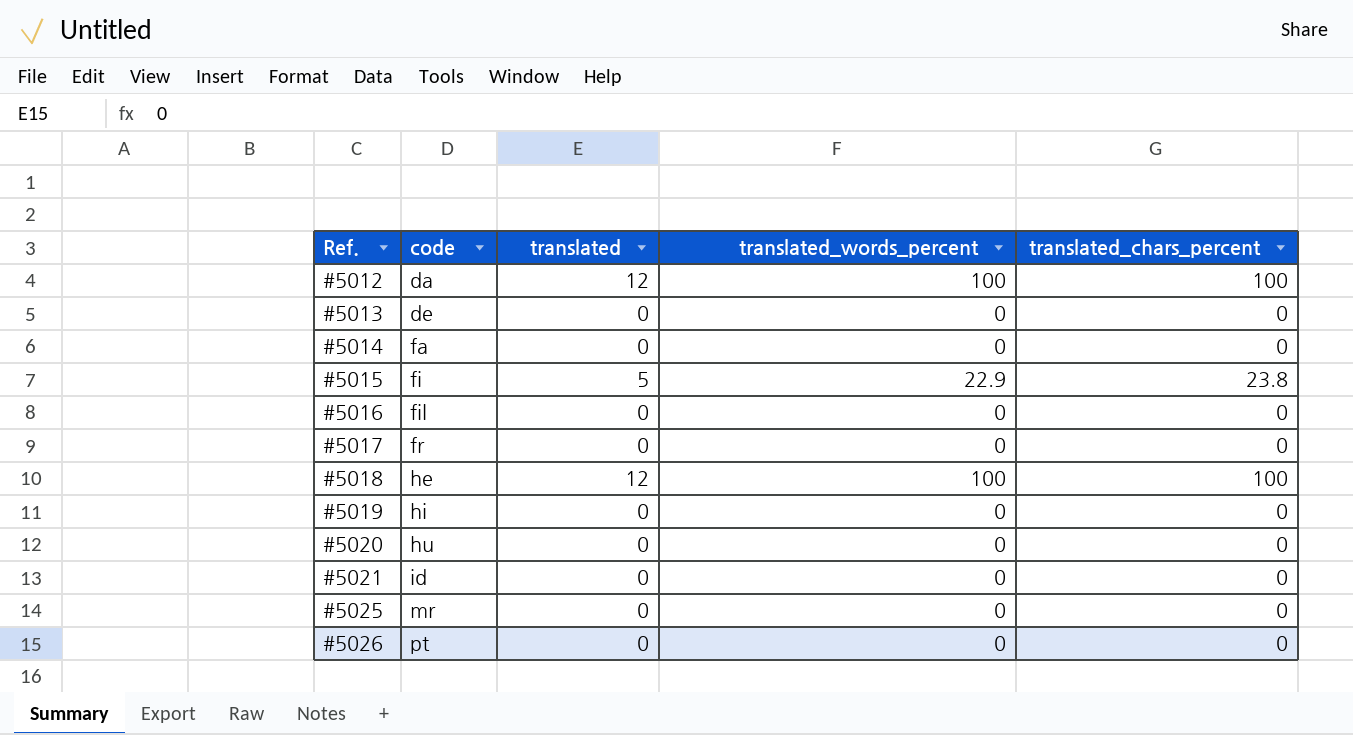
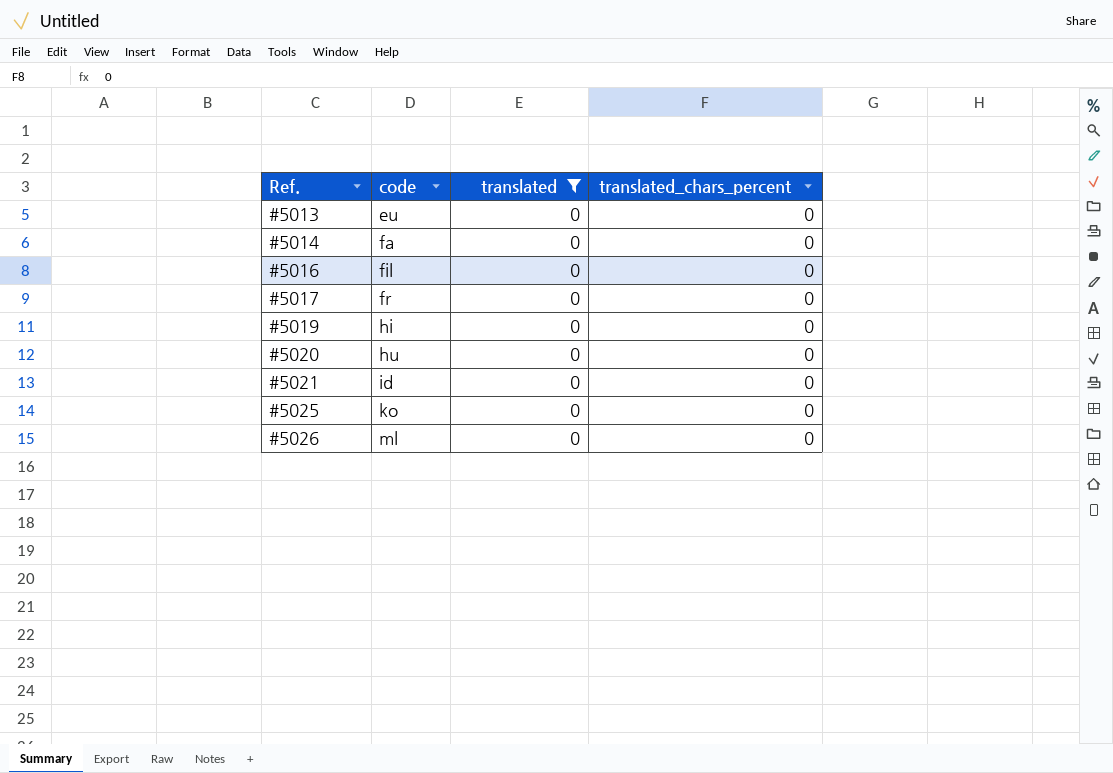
filter: none -> translated = 0
column translated_words_percent | position: 4 -> none
#5013 | code: de -> eu
#5025 | code: mr -> ko
#5026 | code: pt -> ml

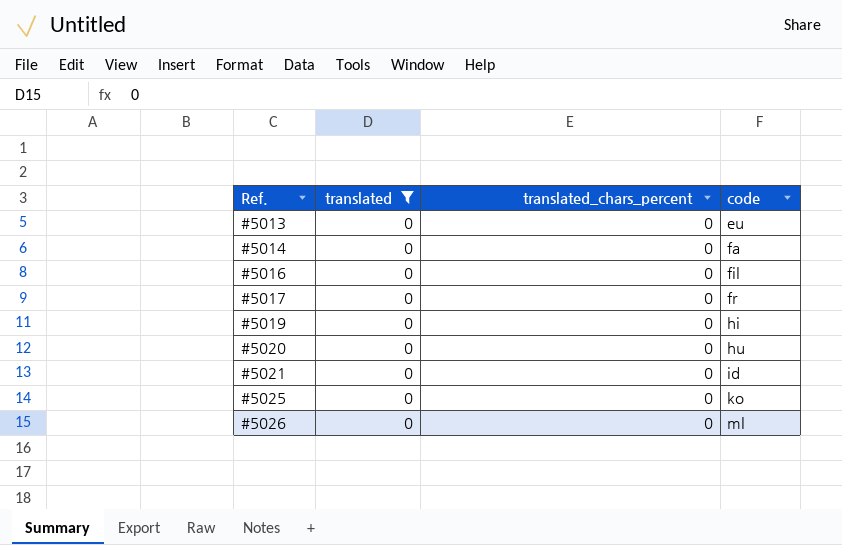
column code | position: 2 -> 4

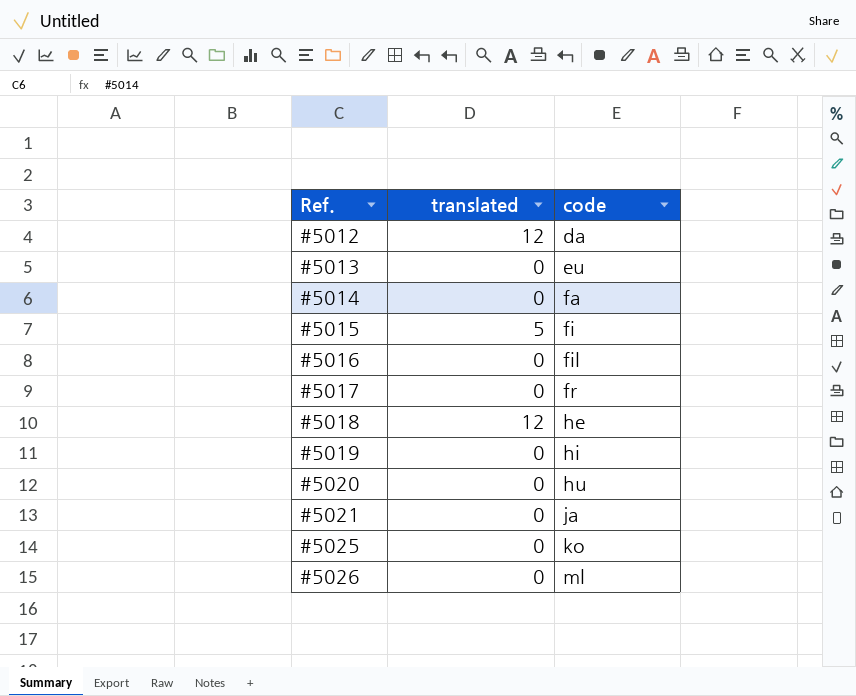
filter: translated = 0 -> none
column translated_chars_percent | position: 3 -> none
#5021 | code: id -> ja

